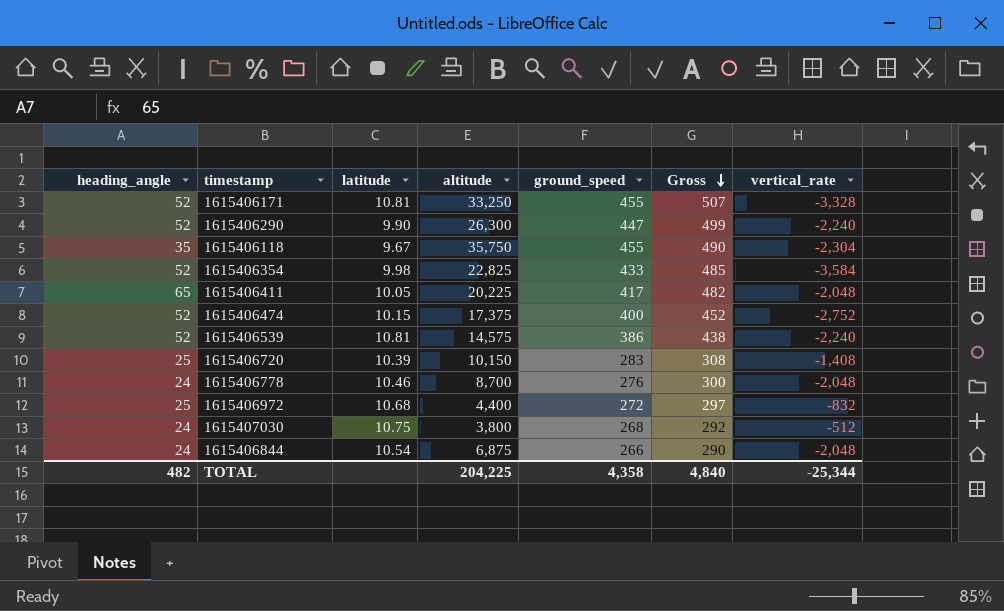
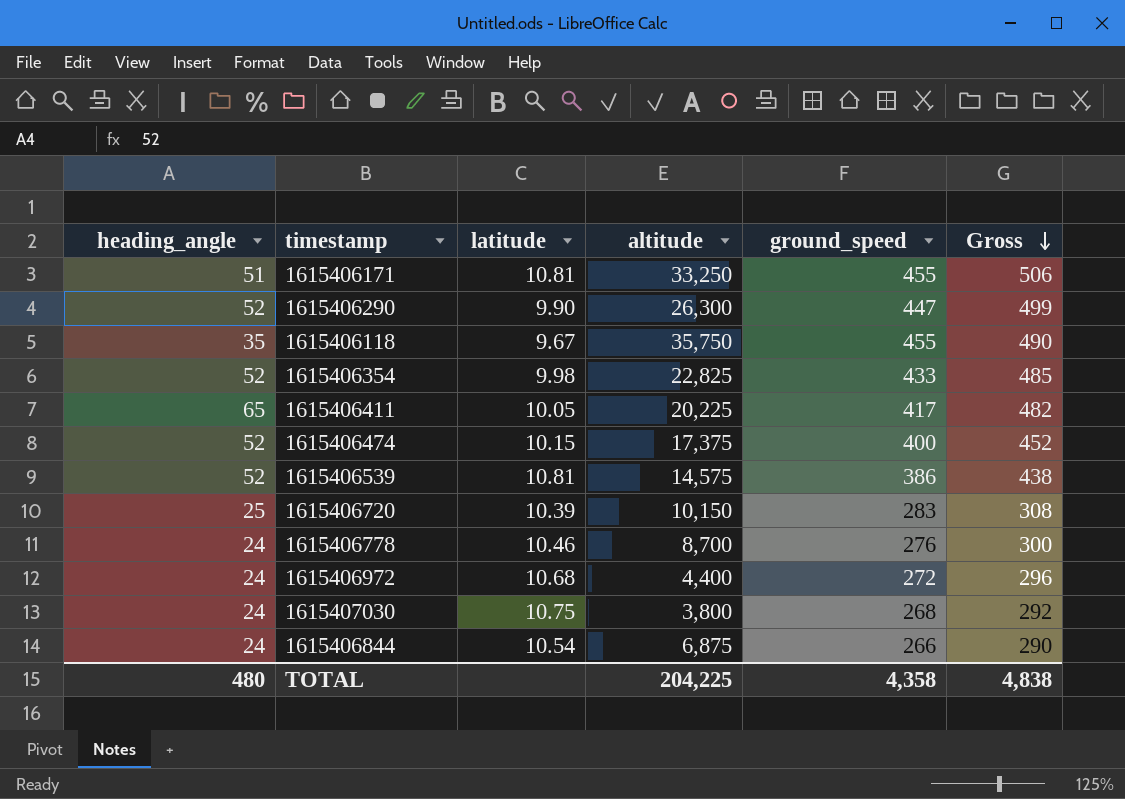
column vertical_rate | position: 7 -> none
1615406171 | heading_angle: 52 -> 51
1615406171 | Gross: 507 -> 506
1615406972 | heading_angle: 25 -> 24
1615406972 | Gross: 297 -> 296
TOTAL | heading_angle: 482 -> 480
TOTAL | Gross: 4,840 -> 4,838

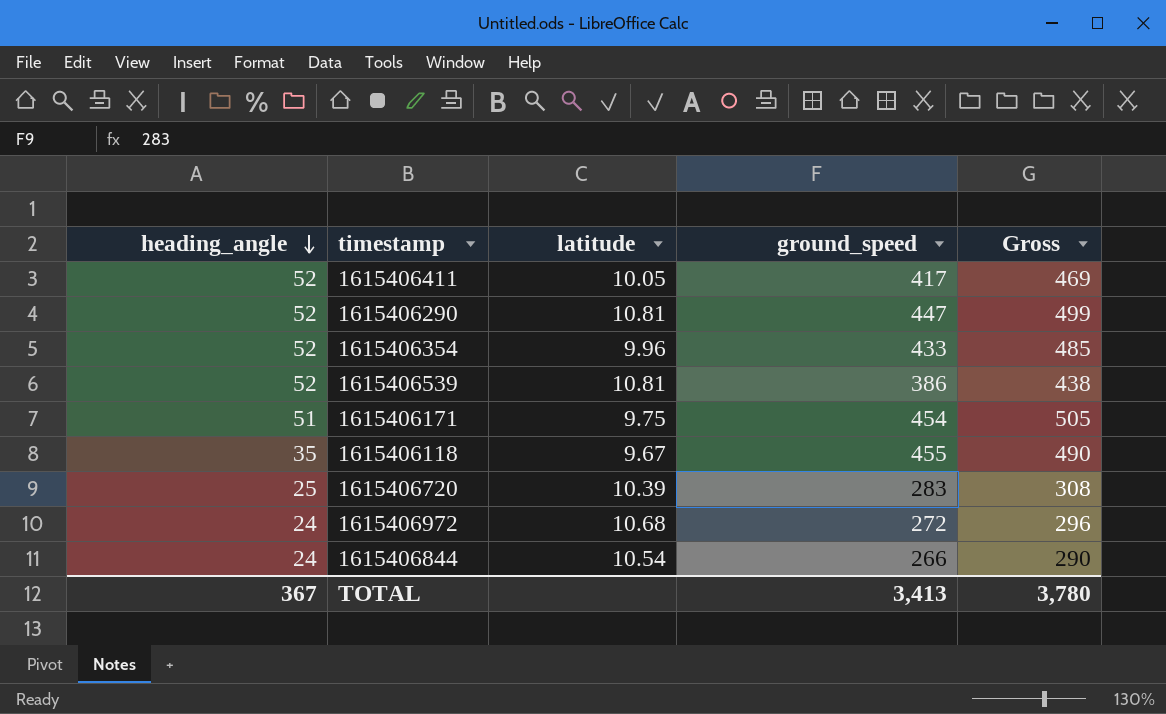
row order: Gross descending -> heading_angle descending
column altitude | position: 4 -> none
row 1615406474: 52 | 10.15 | 17,375 | 400 | 452 -> none
row 1615406778: 24 | 10.46 | 8,700 | 276 | 300 -> none
row 1615407030: 24 | 10.75 | 3,800 | 268 | 292 -> none
1615406411 | heading_angle: 65 -> 52
1615406411 | Gross: 482 -> 469
1615406290 | latitude: 9.90 -> 10.81
1615406354 | latitude: 9.98 -> 9.96
1615406171 | latitude: 10.81 -> 9.75
1615406171 | ground_speed: 455 -> 454
1615406171 | Gross: 506 -> 505
TOTAL | heading_angle: 480 -> 367
TOTAL | ground_speed: 4,358 -> 3,413
TOTAL | Gross: 4,838 -> 3,780

